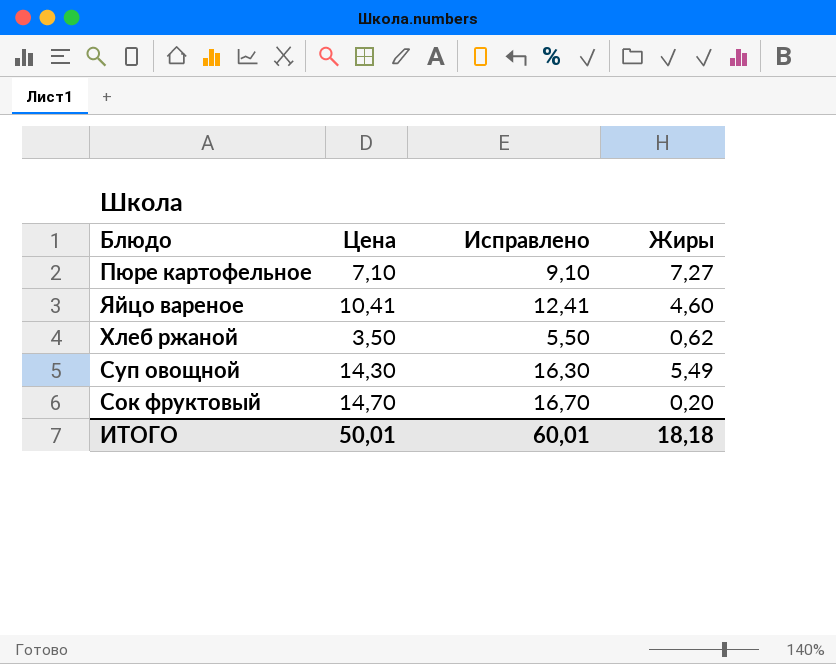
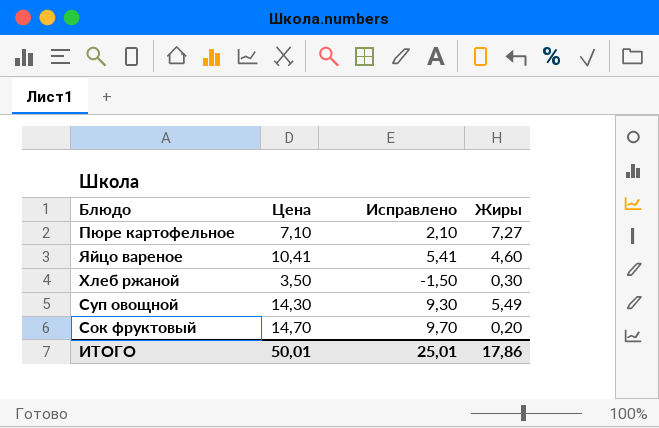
column Исправлено | formula: [Цена] + 2 -> [Цена] - 5
Хлеб ржаной | Жиры: 0,62 -> 0,30
ИТОГО | Исправлено: 60,01 -> 25,01
ИТОГО | Жиры: 18,18 -> 17,86

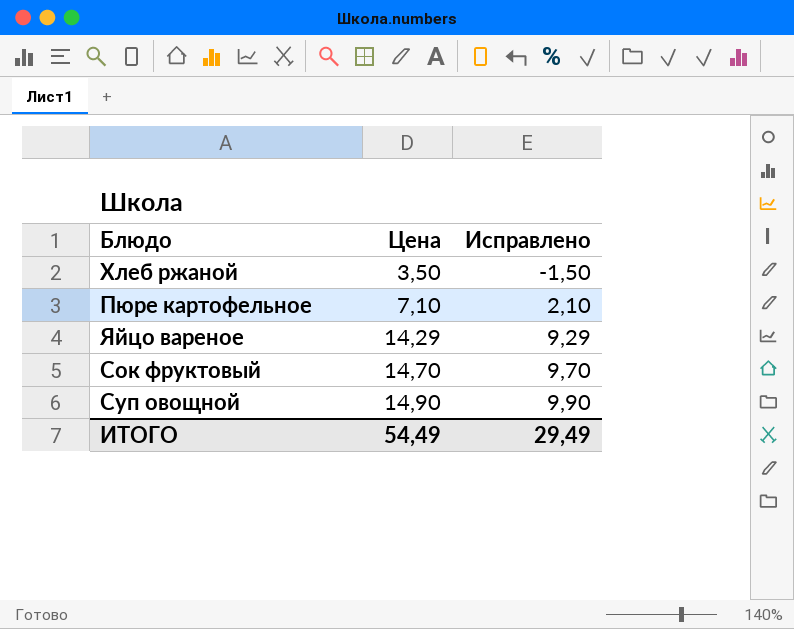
row order: none -> Цена ascending
column Жиры | position: 4 -> none
Яйцо вареное | Цена: 10,41 -> 14,29
Яйцо вареное | Исправлено: 5,41 -> 9,29
Суп овощной | Цена: 14,30 -> 14,90
Суп овощной | Исправлено: 9,30 -> 9,90
ИТОГО | Цена: 50,01 -> 54,49
ИТОГО | Исправлено: 25,01 -> 29,49

